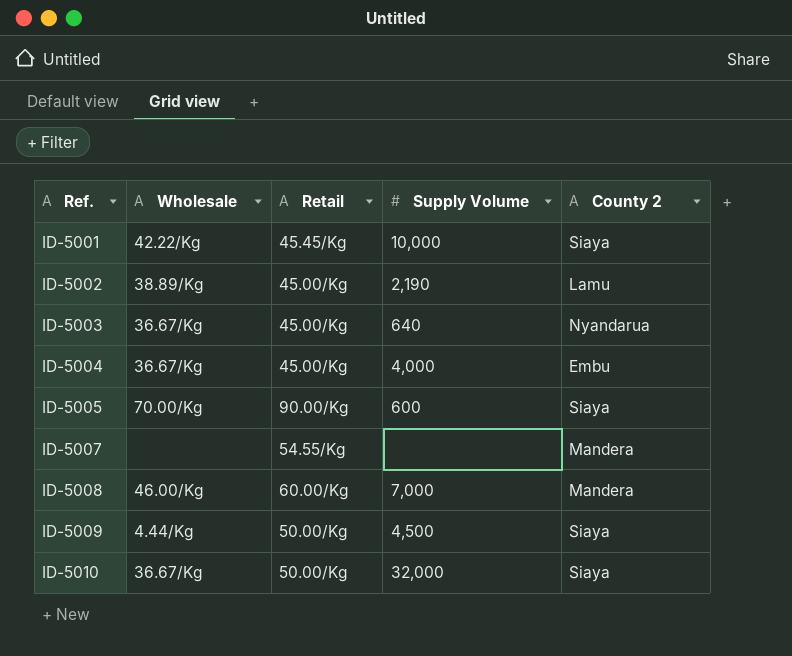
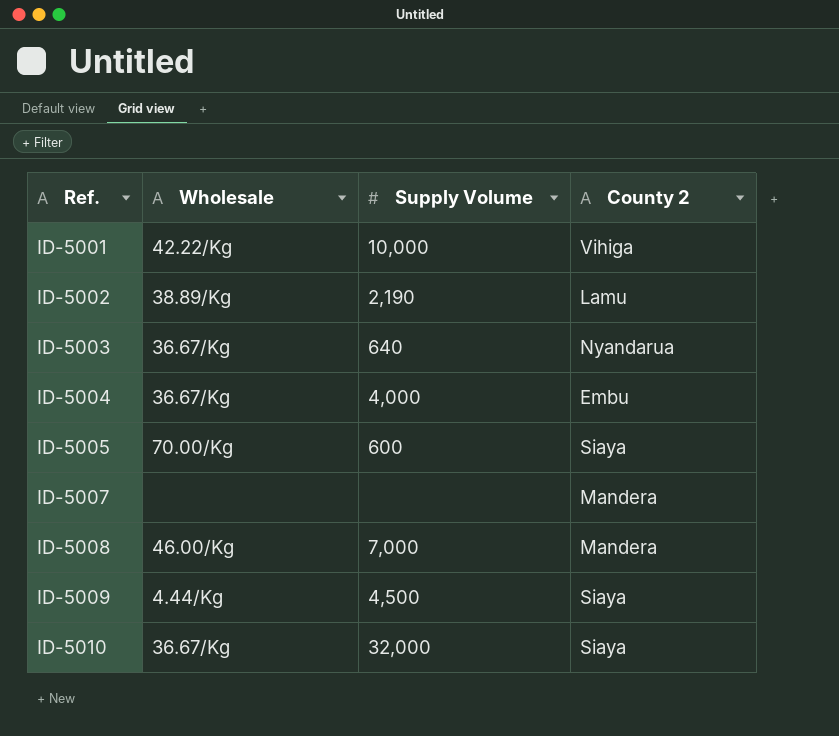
column Retail | position: 3 -> none
ID-5001 | County 2: Siaya -> Vihiga

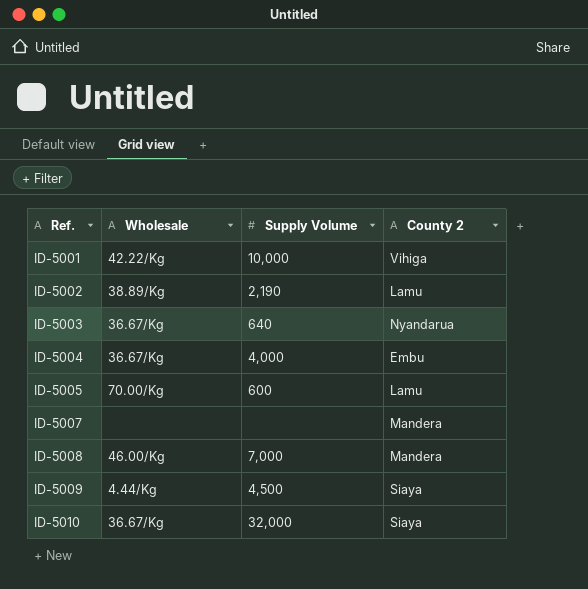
ID-5005 | County 2: Siaya -> Lamu

